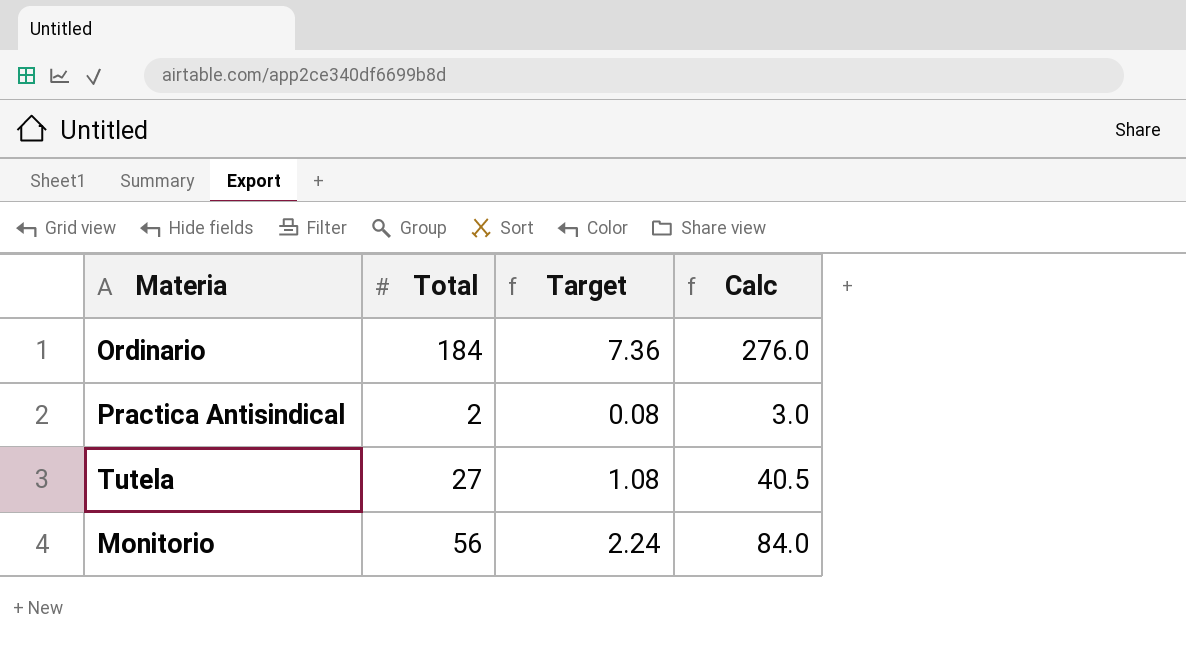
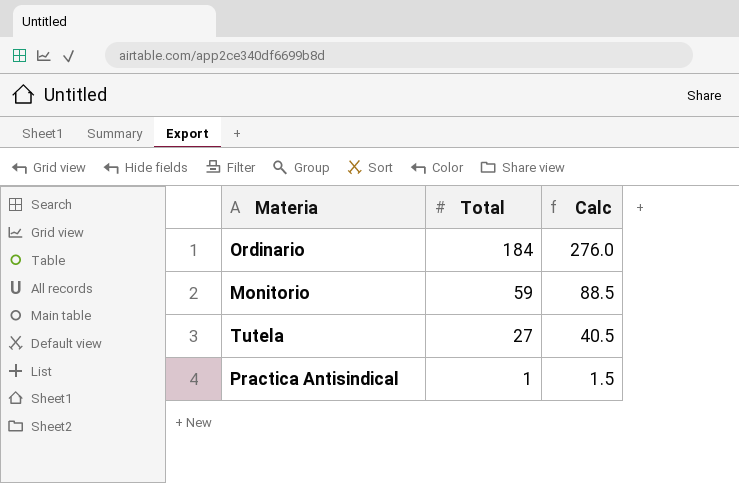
row order: none -> Total descending
column Target | formula: [Total] * 0.04 -> none
Monitorio | Total: 56 -> 59
Monitorio | Calc: 84.0 -> 88.5
Practica Antisindical | Total: 2 -> 1
Practica Antisindical | Calc: 3.0 -> 1.5

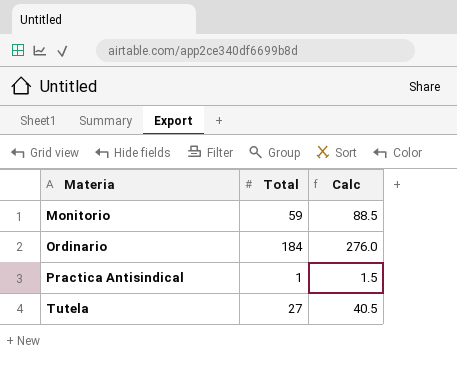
row order: Total descending -> Materia ascending

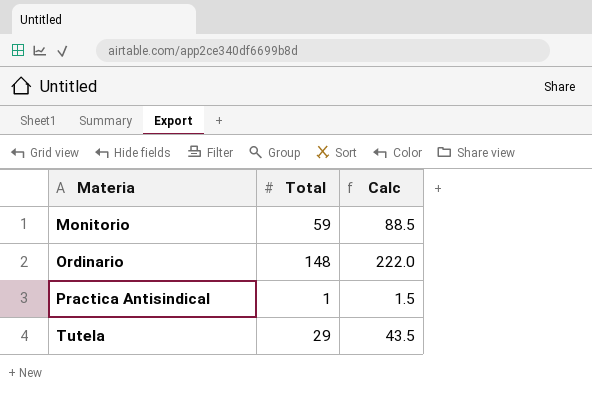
Ordinario | Total: 184 -> 148
Ordinario | Calc: 276.0 -> 222.0
Tutela | Total: 27 -> 29
Tutela | Calc: 40.5 -> 43.5

